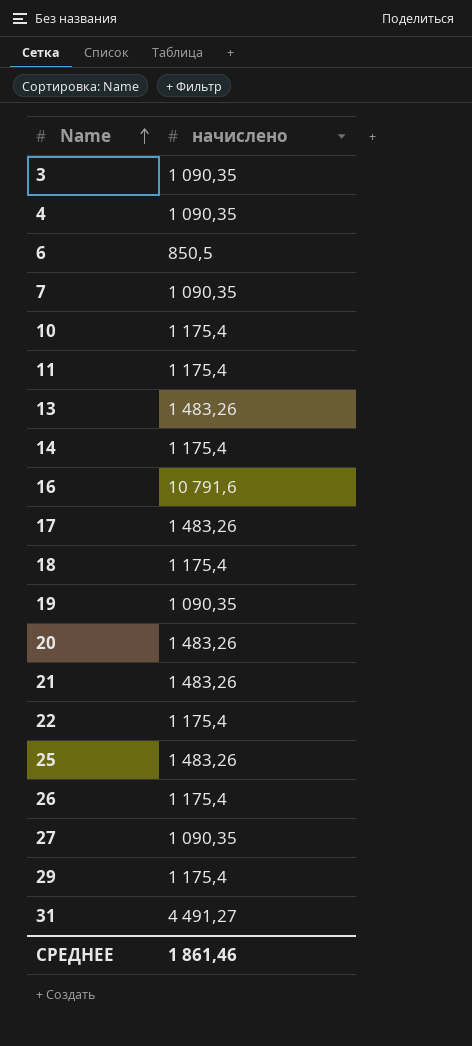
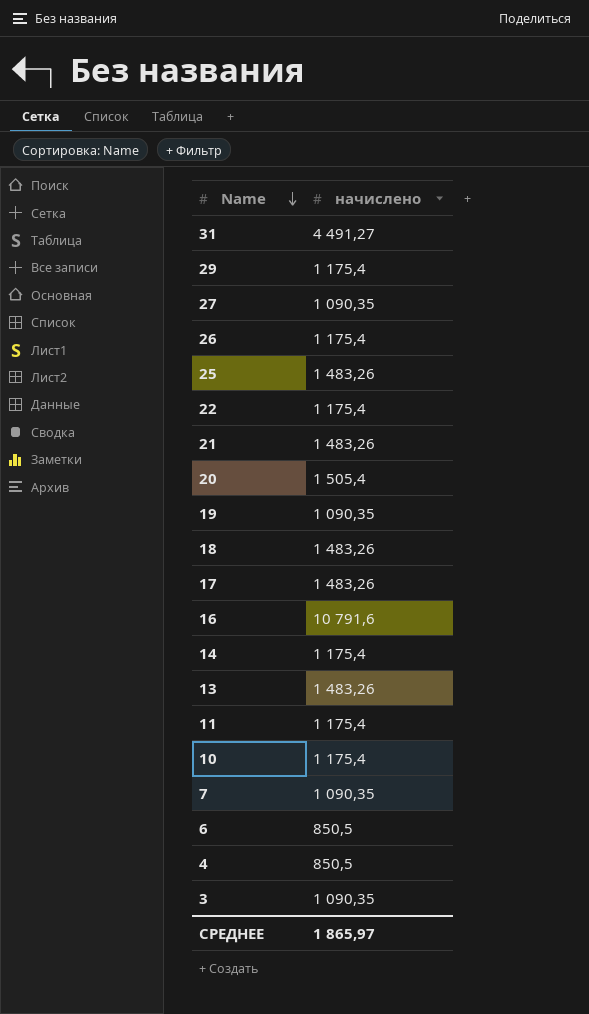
row order: Name ascending -> Name descending
20 | начислено: 1 483,26 -> 1 505,4
18 | начислено: 1 175,4 -> 1 483,26
4 | начислено: 1 090,35 -> 850,5
СРЕДНЕЕ | начислено: 1 861,46 -> 1 865,97

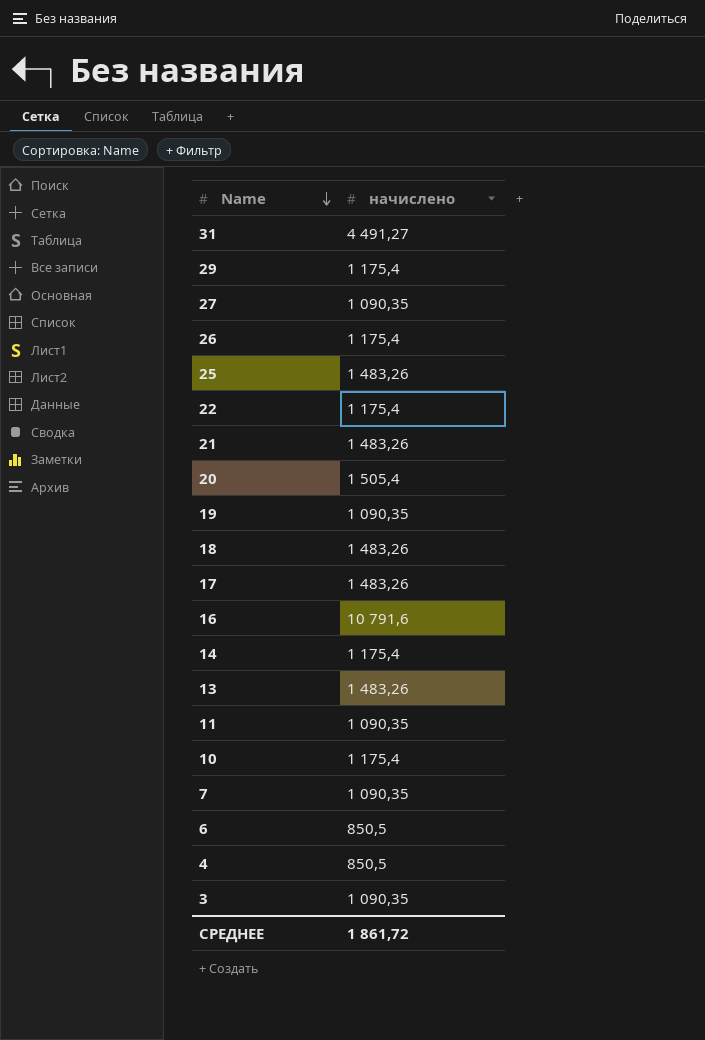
11 | начислено: 1 175,4 -> 1 090,35
СРЕДНЕЕ | начислено: 1 865,97 -> 1 861,72

